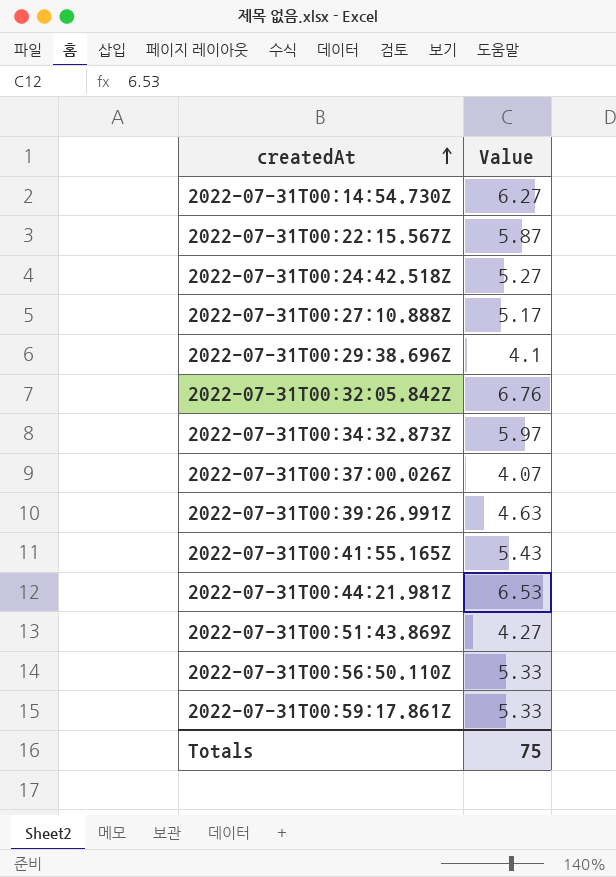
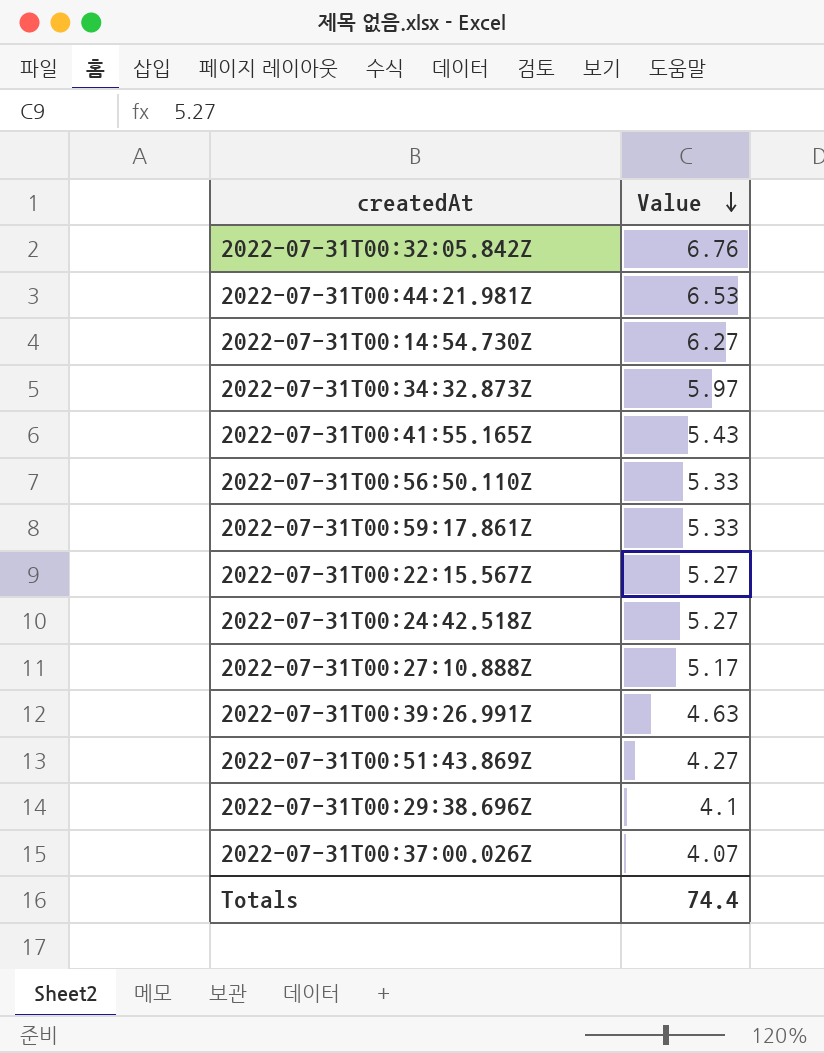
row order: createdAt ascending -> Value descending
2022-07-31T00:22:15.567Z | Value: 5.87 -> 5.27
Totals | Value: 75 -> 74.4

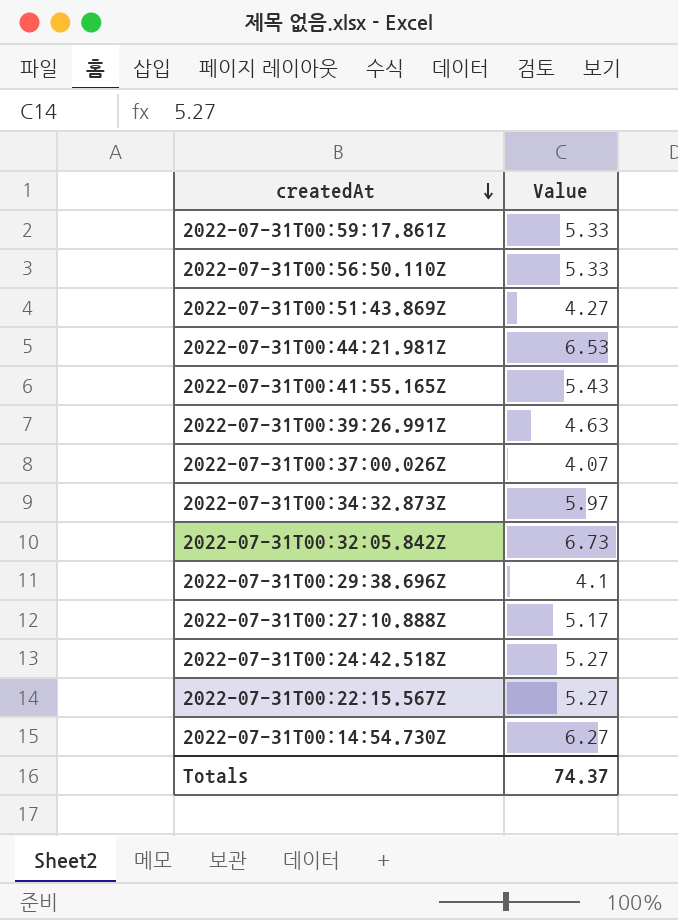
row order: Value descending -> createdAt descending
2022-07-31T00:32:05.842Z | Value: 6.76 -> 6.73
Totals | Value: 74.4 -> 74.37

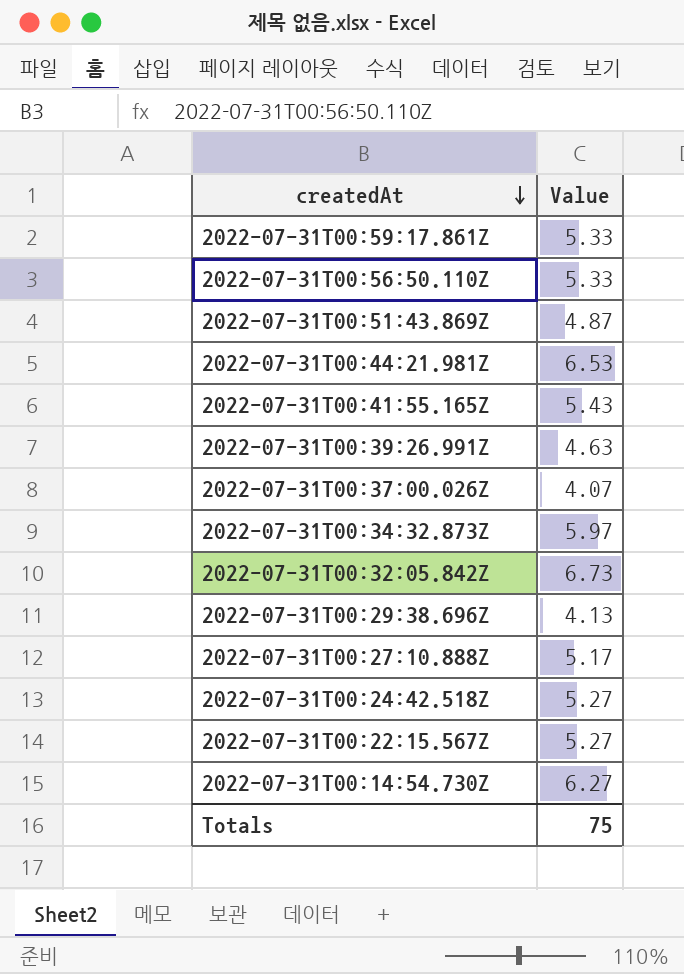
2022-07-31T00:51:43.869Z | Value: 4.27 -> 4.87
2022-07-31T00:29:38.696Z | Value: 4.1 -> 4.13
Totals | Value: 74.37 -> 75

